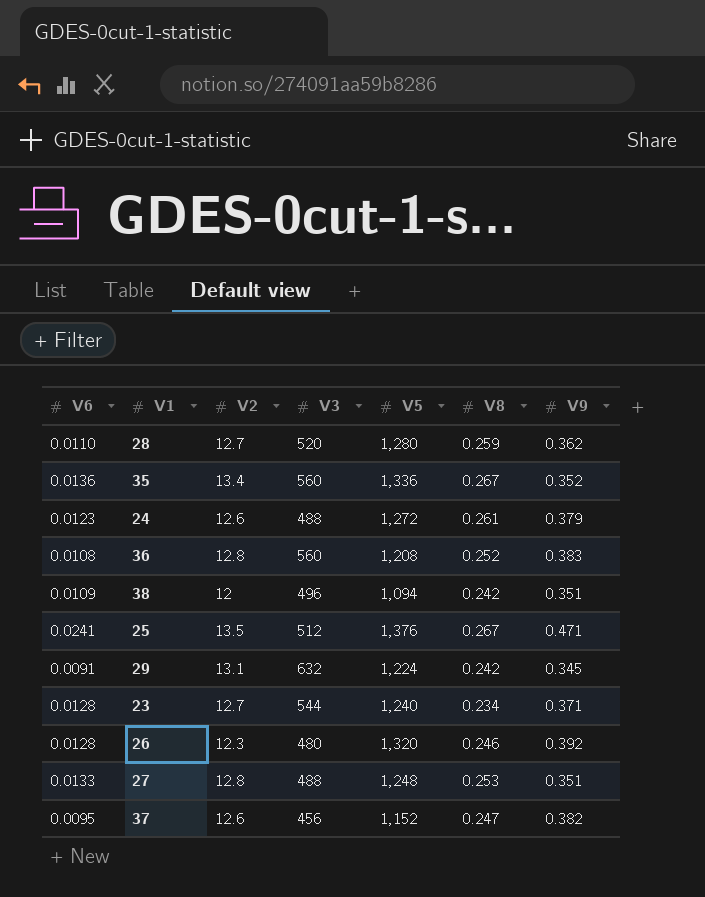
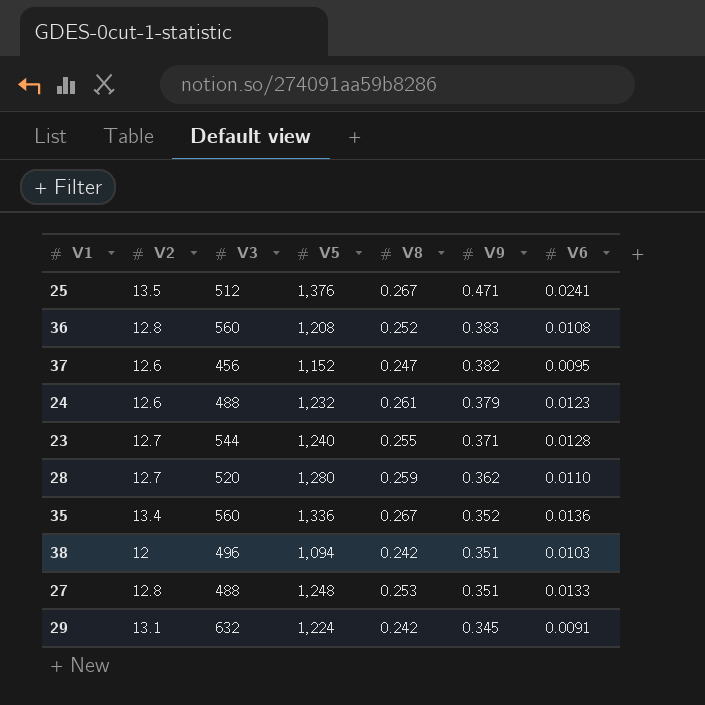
row order: none -> V9 descending
column V6 | position: 1 -> 7
row 26: 0.0128 | 12.3 | 480 | 1,320 | 0.246 | 0.392 -> none
24 | V5: 1,272 -> 1,232
23 | V8: 0.234 -> 0.255
38 | V6: 0.0109 -> 0.0103

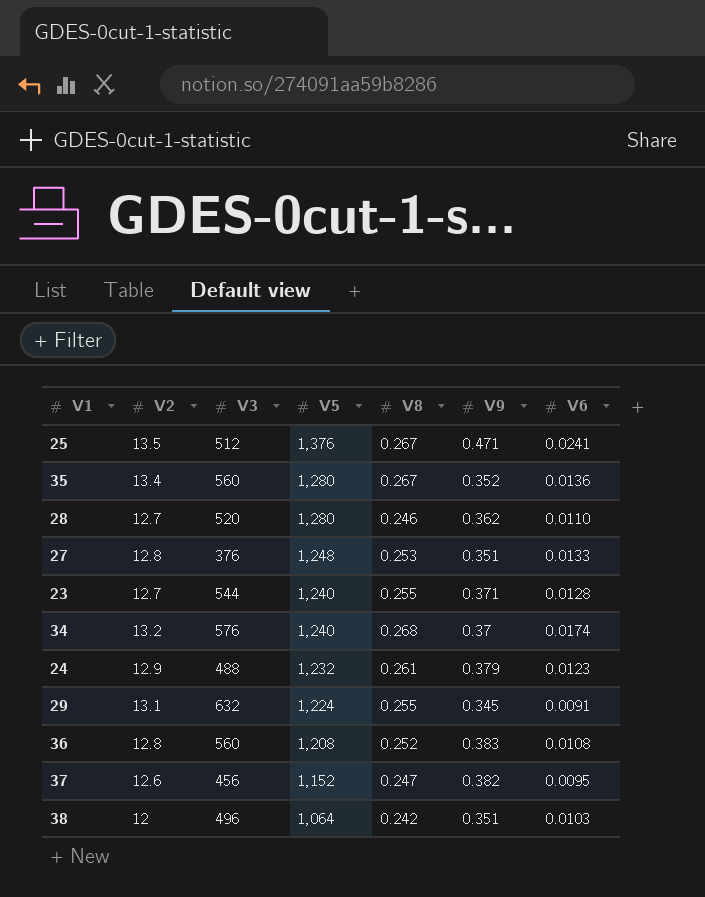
row order: V9 descending -> V5 descending
35 | V5: 1,336 -> 1,280
28 | V8: 0.259 -> 0.246
27 | V3: 488 -> 376
row 34: none -> 13.2 | 576 | 1,240 | 0.268 | 0.37 | 0.0174
24 | V2: 12.6 -> 12.9
29 | V8: 0.242 -> 0.255
38 | V5: 1,094 -> 1,064

